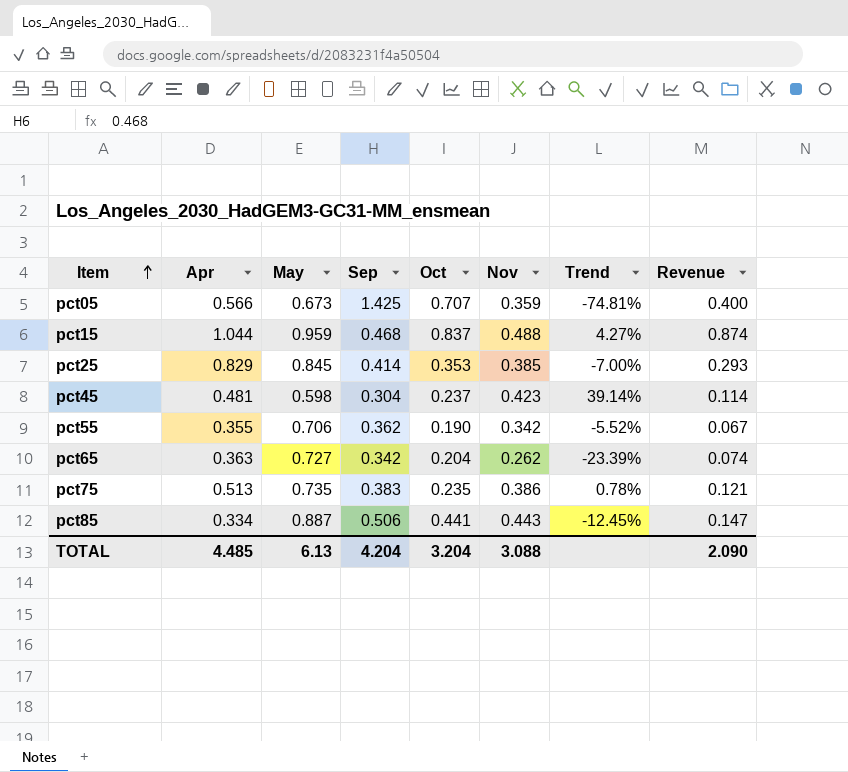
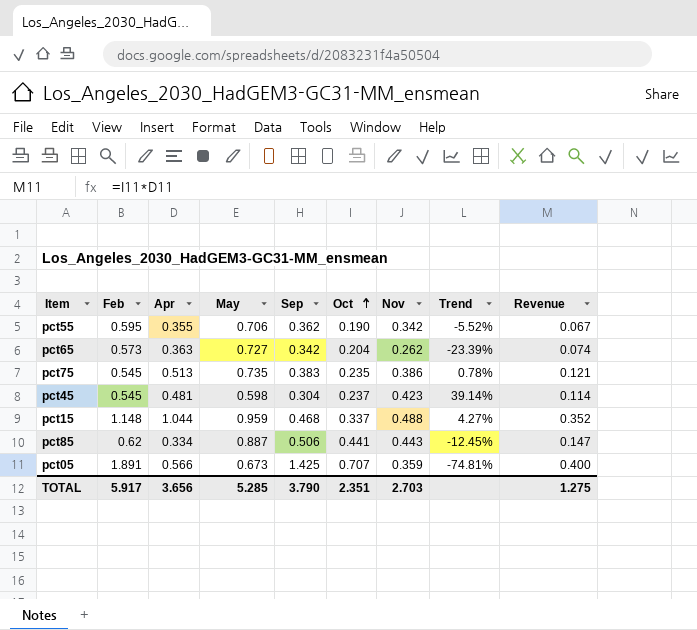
row order: Item ascending -> Oct ascending
column Feb | position: none -> 2
row pct25: 0.829 | 0.845 | 0.414 | 0.353 | 0.385 | -7.00% | 0.293 -> none
pct15 | Oct: 0.837 -> 0.337
pct15 | Revenue: 0.874 -> 0.352
TOTAL | Apr: 4.485 -> 3.656
TOTAL | May: 6.13 -> 5.285
TOTAL | Sep: 4.204 -> 3.790
TOTAL | Oct: 3.204 -> 2.351
TOTAL | Nov: 3.088 -> 2.703
TOTAL | Revenue: 2.090 -> 1.275

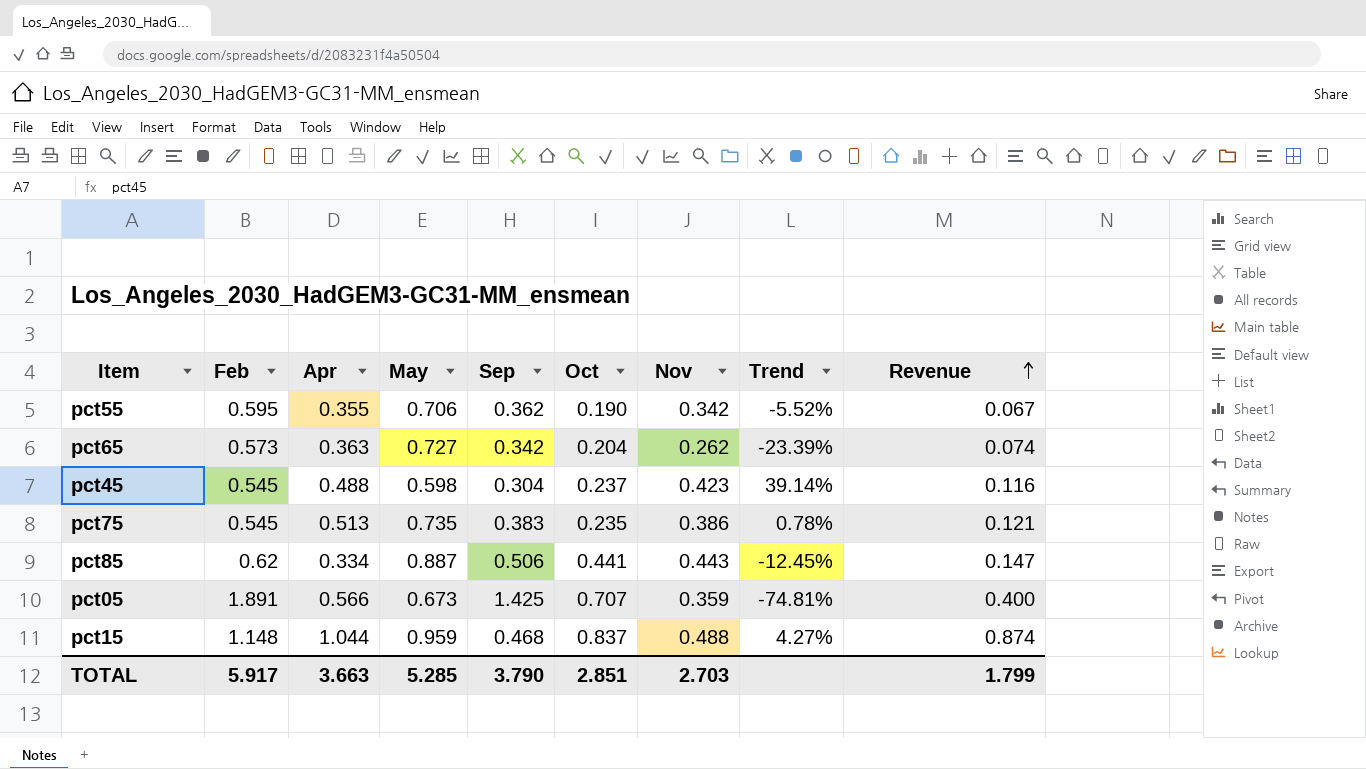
row order: Oct ascending -> Revenue ascending
pct45 | Apr: 0.481 -> 0.488
pct45 | Revenue: 0.114 -> 0.116
pct15 | Oct: 0.337 -> 0.837
pct15 | Revenue: 0.352 -> 0.874
TOTAL | Apr: 3.656 -> 3.663
TOTAL | Oct: 2.351 -> 2.851
TOTAL | Revenue: 1.275 -> 1.799

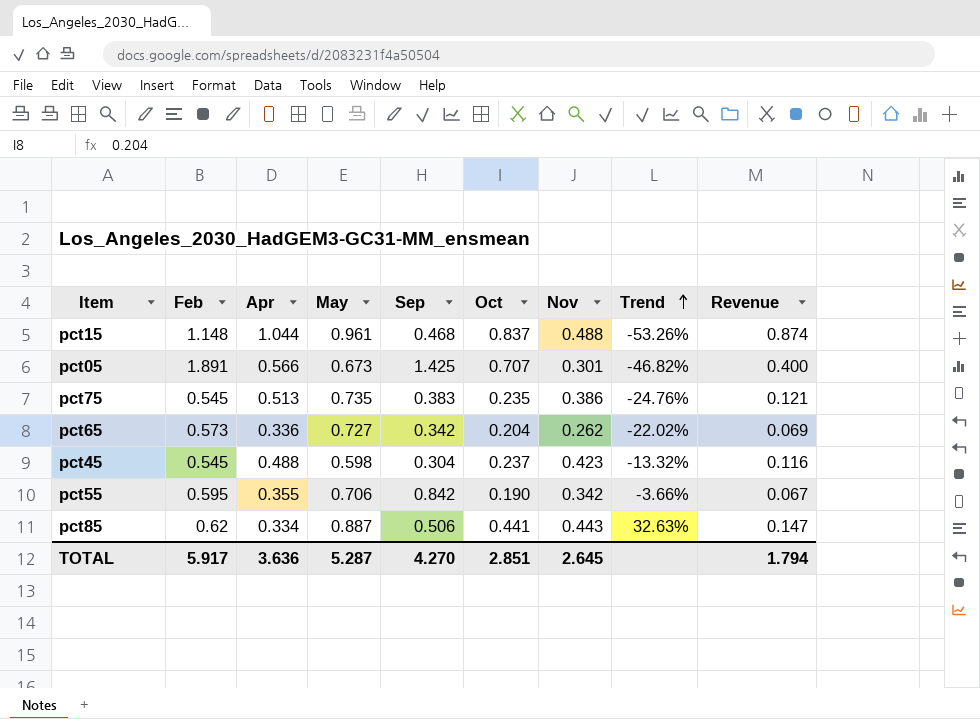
row order: Revenue ascending -> Trend ascending
column Trend | formula: ([Nov] - [Sep]) / [Sep] -> ([Nov] - [Apr]) / [Apr]
pct15 | May: 0.959 -> 0.961
pct05 | Nov: 0.359 -> 0.301
pct65 | Apr: 0.363 -> 0.336
pct65 | Revenue: 0.074 -> 0.069
pct55 | Sep: 0.362 -> 0.842
TOTAL | Apr: 3.663 -> 3.636
TOTAL | May: 5.285 -> 5.287
TOTAL | Sep: 3.790 -> 4.270
TOTAL | Nov: 2.703 -> 2.645
TOTAL | Revenue: 1.799 -> 1.794

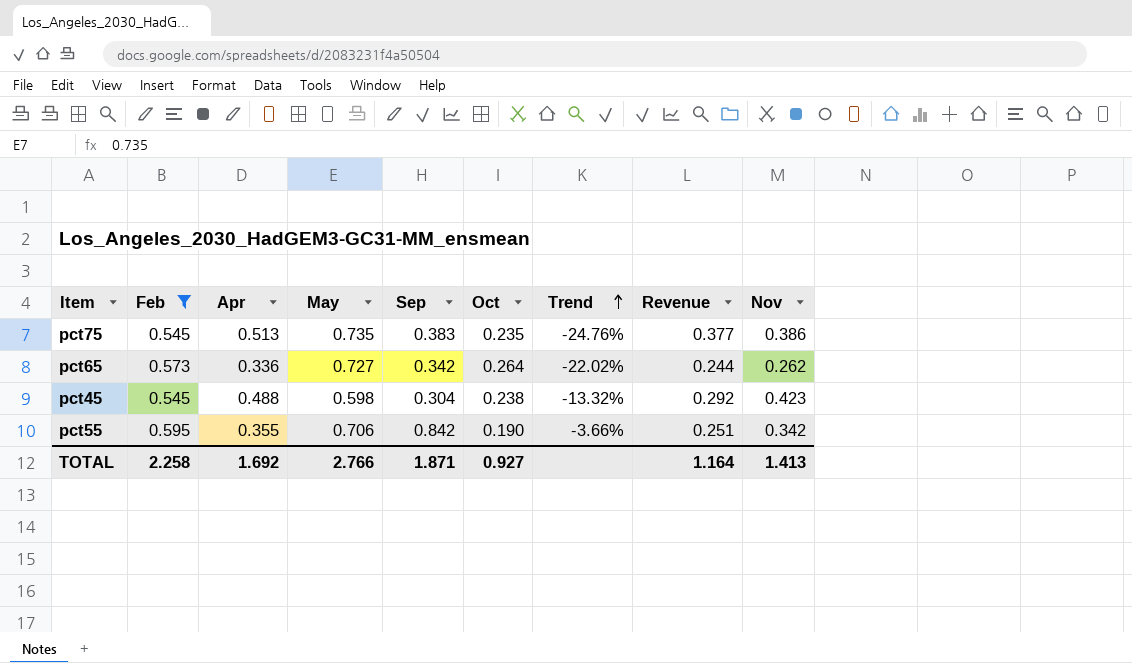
filter: none -> Feb <= 0.595
column Revenue | formula: [Apr] * [Oct] -> [Apr] * [May]
column Nov | position: 7 -> 9
pct65 | Oct: 0.204 -> 0.264
pct45 | Oct: 0.237 -> 0.238
TOTAL | Feb: 5.917 -> 2.258
TOTAL | Apr: 3.636 -> 1.692
TOTAL | May: 5.287 -> 2.766
TOTAL | Sep: 4.270 -> 1.871
TOTAL | Oct: 2.851 -> 0.927
TOTAL | Revenue: 1.794 -> 1.164
TOTAL | Nov: 2.645 -> 1.413

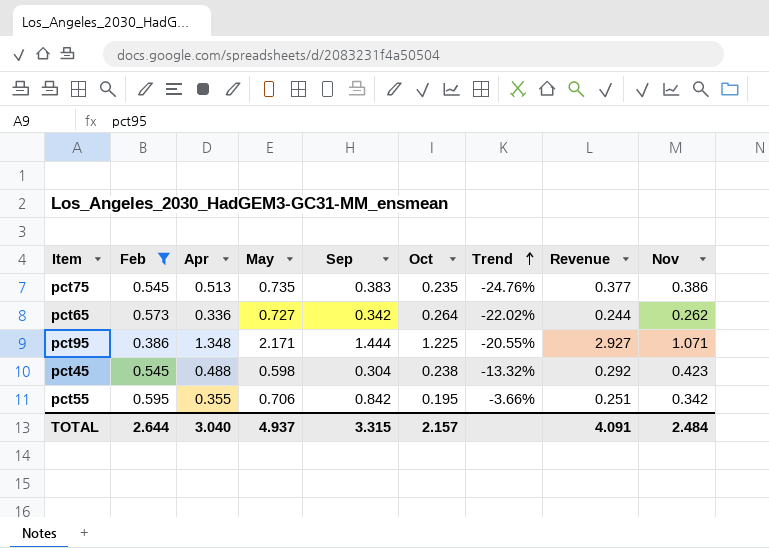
row pct95: none -> 0.386 | 1.348 | 2.171 | 1.444 | 1.225 | -20.55% | 2.927 | 1.071
pct55 | Oct: 0.190 -> 0.195
TOTAL | Feb: 2.258 -> 2.644
TOTAL | Apr: 1.692 -> 3.040
TOTAL | May: 2.766 -> 4.937
TOTAL | Sep: 1.871 -> 3.315
TOTAL | Oct: 0.927 -> 2.157
TOTAL | Revenue: 1.164 -> 4.091
TOTAL | Nov: 1.413 -> 2.484

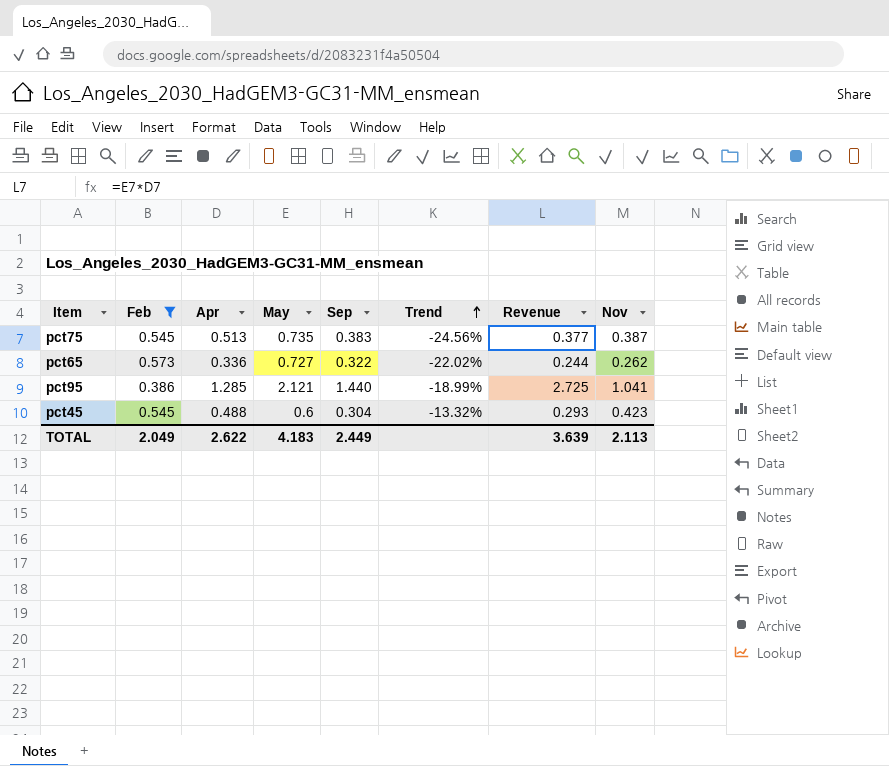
column Oct | position: 6 -> none
row pct55: 0.595 | 0.355 | 0.706 | 0.842 | 0.195 | -3.66% | 0.251 | 0.342 -> none
pct75 | Trend: -24.76% -> -24.56%
pct75 | Nov: 0.386 -> 0.387
pct65 | Sep: 0.342 -> 0.322
pct95 | Apr: 1.348 -> 1.285
pct95 | May: 2.171 -> 2.121
pct95 | Sep: 1.444 -> 1.440
pct95 | Trend: -20.55% -> -18.99%
pct95 | Revenue: 2.927 -> 2.725
pct95 | Nov: 1.071 -> 1.041
pct45 | May: 0.598 -> 0.6
pct45 | Revenue: 0.292 -> 0.293
TOTAL | Feb: 2.644 -> 2.049
TOTAL | Apr: 3.040 -> 2.622
TOTAL | May: 4.937 -> 4.183
TOTAL | Sep: 3.315 -> 2.449
TOTAL | Revenue: 4.091 -> 3.639
TOTAL | Nov: 2.484 -> 2.113

